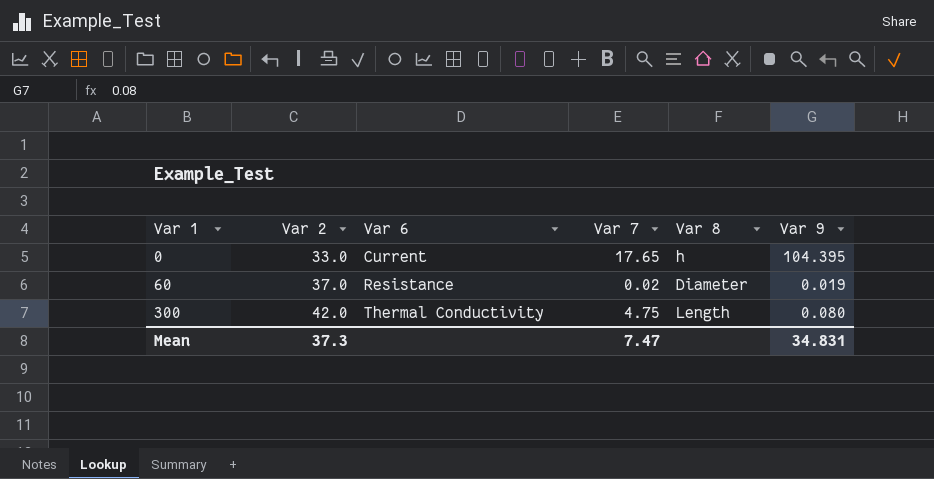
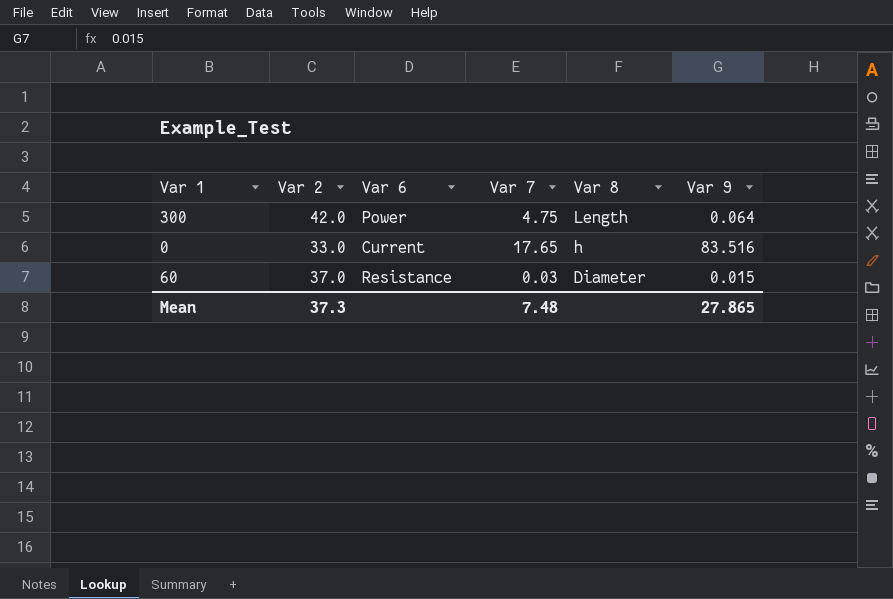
row order: Var 1 ascending -> Var 8 descending
300 | Var 6: Thermal Conductivity -> Power
300 | Var 9: 0.080 -> 0.064
0 | Var 9: 104.395 -> 83.516
60 | Var 7: 0.02 -> 0.03
60 | Var 9: 0.019 -> 0.015
Mean | Var 7: 7.47 -> 7.48
Mean | Var 9: 34.831 -> 27.865

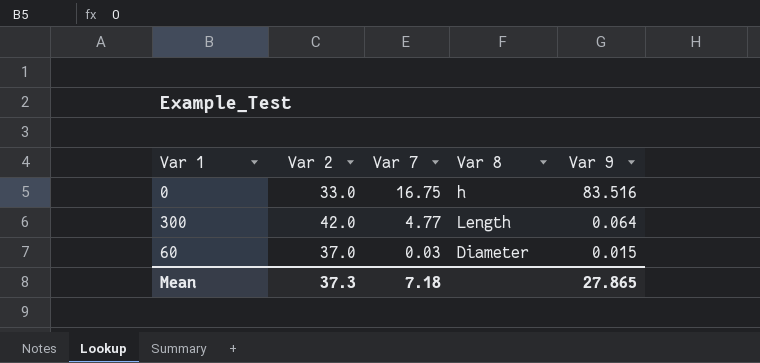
row order: Var 8 descending -> Var 7 descending
column Var 6 | position: 3 -> none
0 | Var 7: 17.65 -> 16.75
300 | Var 7: 4.75 -> 4.77
Mean | Var 7: 7.48 -> 7.18

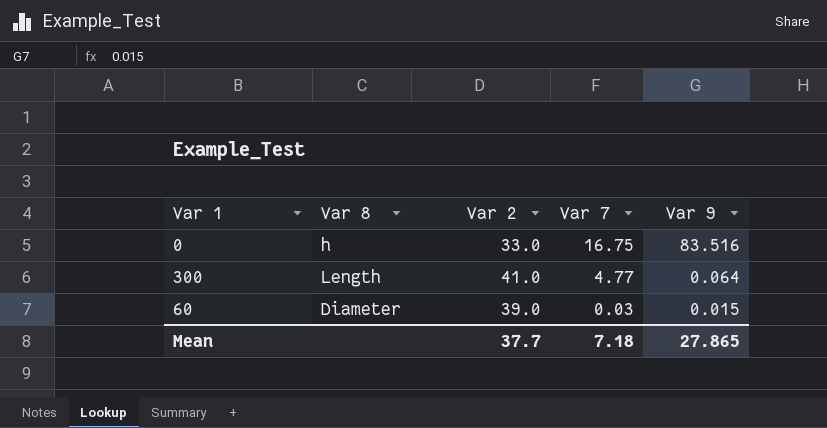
column Var 8 | position: 4 -> 2
300 | Var 2: 42.0 -> 41.0
60 | Var 2: 37.0 -> 39.0
Mean | Var 2: 37.3 -> 37.7

